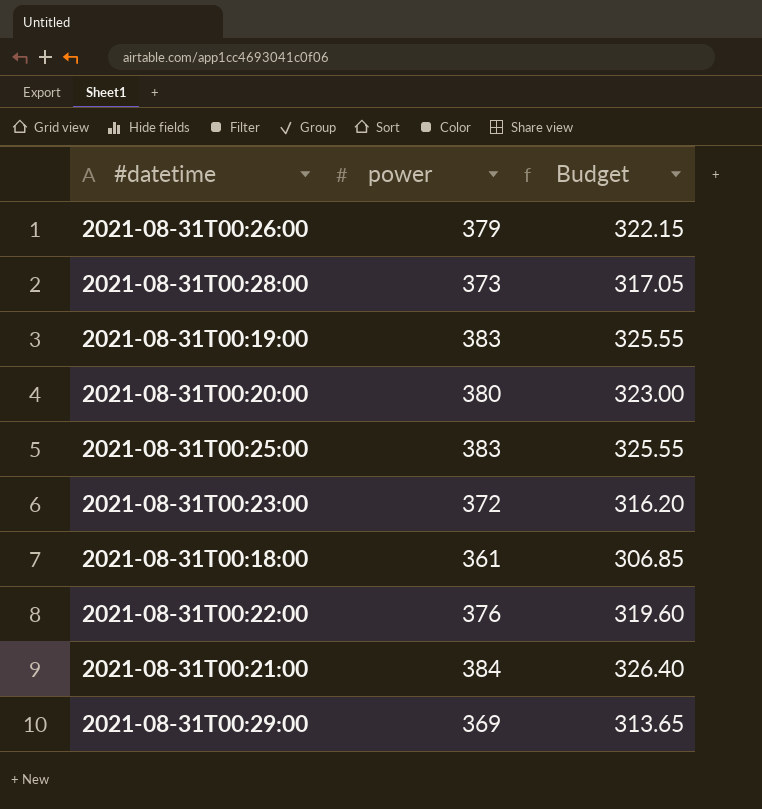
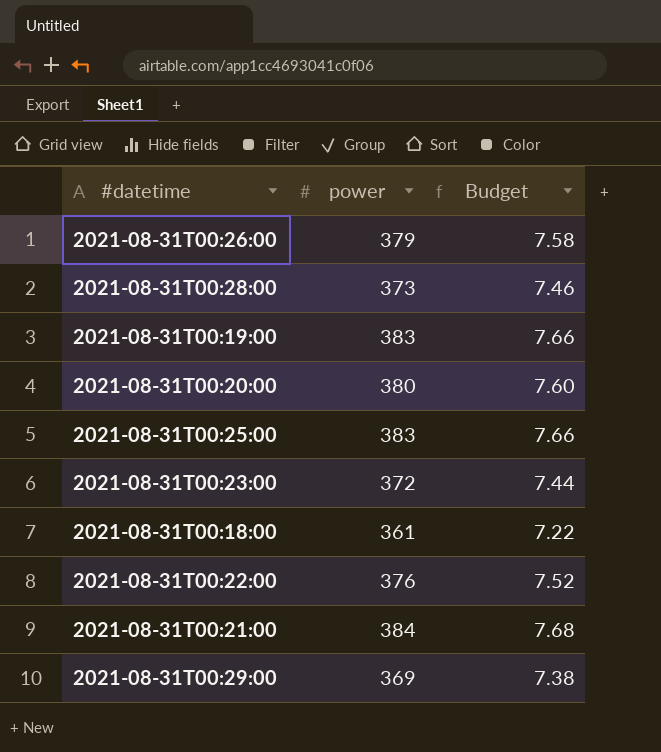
column Budget | formula: [power] * 0.85 -> [power] * 0.02

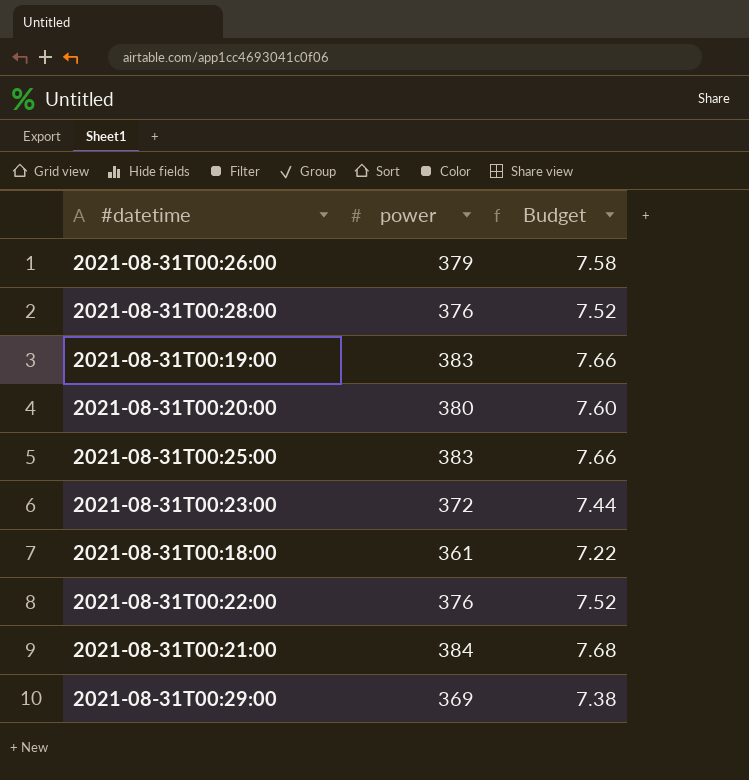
2021-08-31T00:28:00 | power: 373 -> 376
2021-08-31T00:28:00 | Budget: 7.46 -> 7.52

